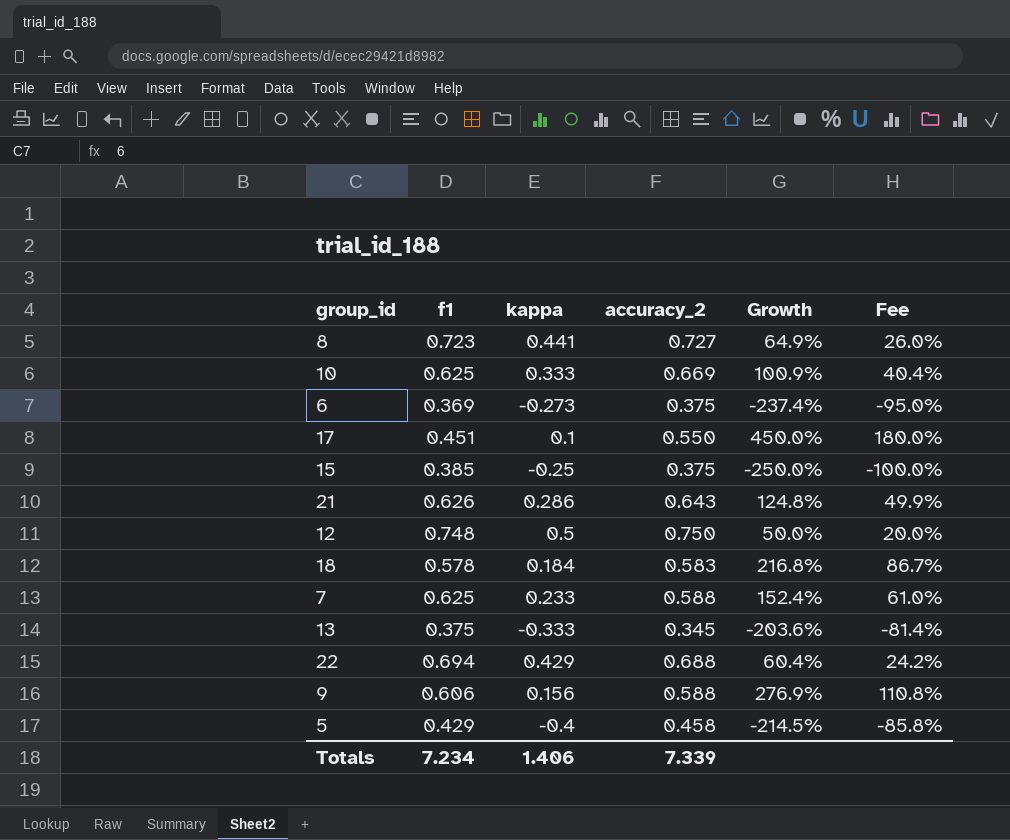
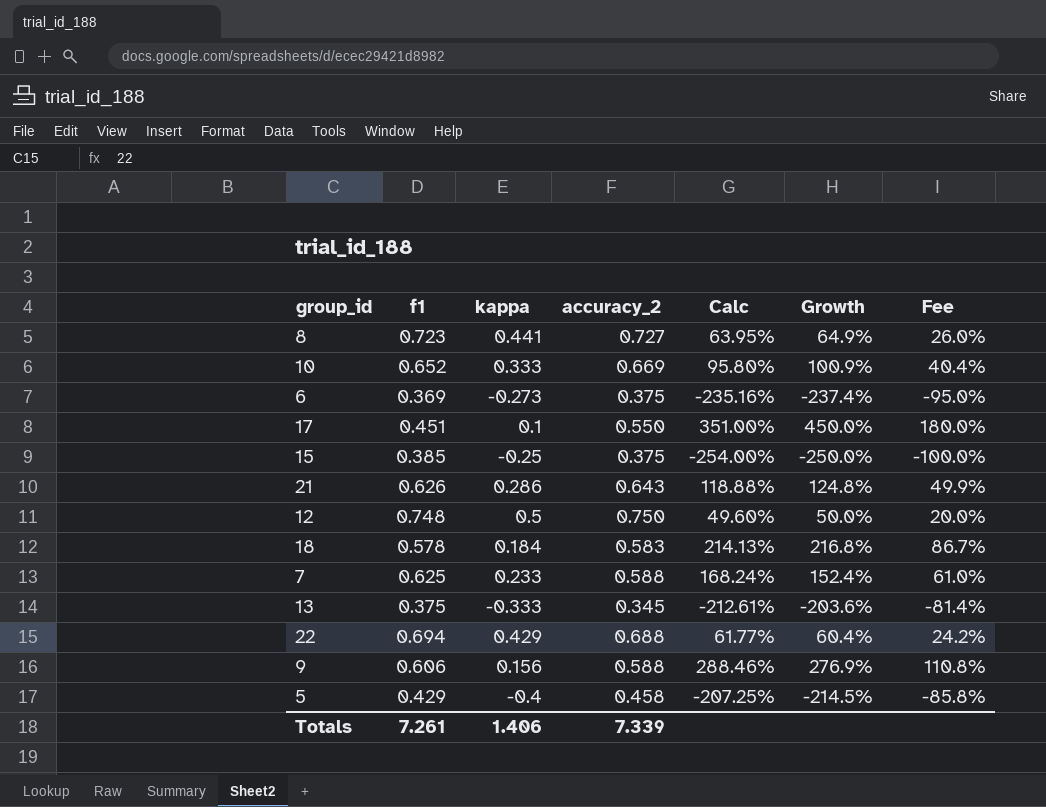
column Calc | formula: none -> ([f1] - [kappa]) / [kappa]
10 | f1: 0.625 -> 0.652
Totals | f1: 7.234 -> 7.261

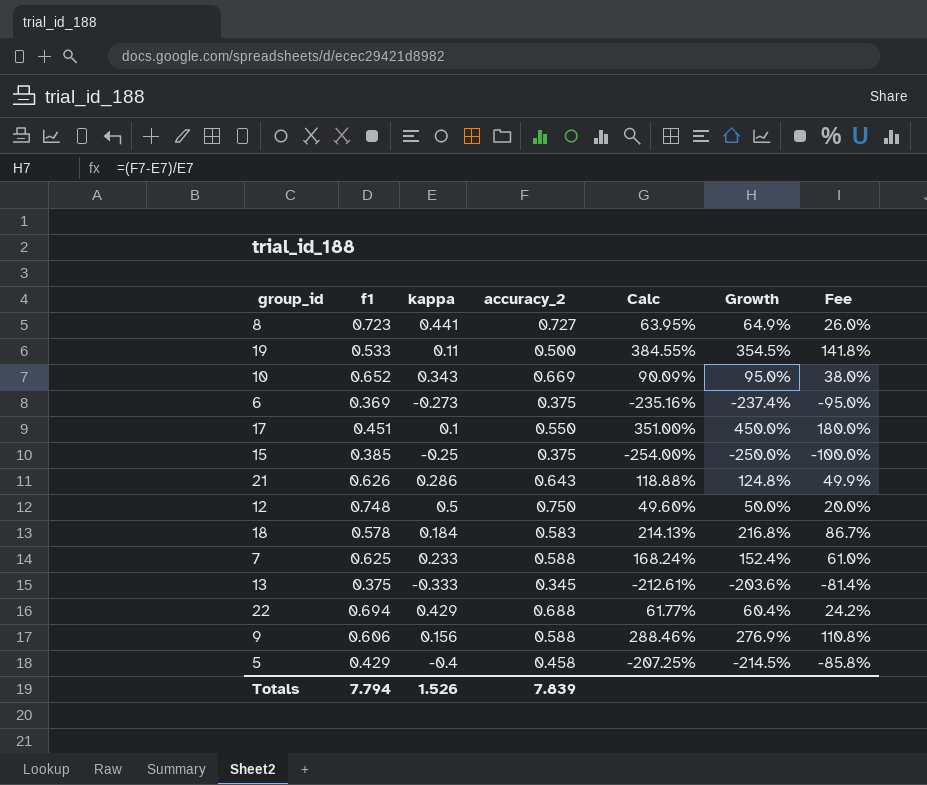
row 19: none -> 0.533 | 0.11 | 0.500 | 384.55% | 354.5% | 141.8%
10 | kappa: 0.333 -> 0.343
10 | Calc: 95.80% -> 90.09%
10 | Growth: 100.9% -> 95.0%
10 | Fee: 40.4% -> 38.0%
Totals | f1: 7.261 -> 7.794
Totals | kappa: 1.406 -> 1.526
Totals | accuracy_2: 7.339 -> 7.839

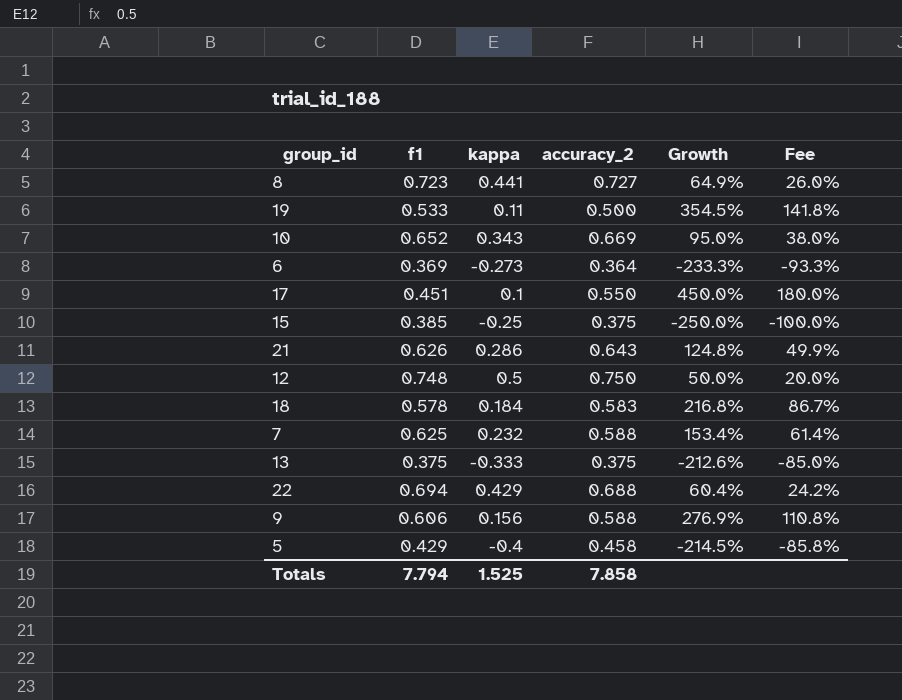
column Calc | formula: ([f1] - [kappa]) / [kappa] -> none
6 | accuracy_2: 0.375 -> 0.364
6 | Growth: -237.4% -> -233.3%
6 | Fee: -95.0% -> -93.3%
7 | kappa: 0.233 -> 0.232
7 | Growth: 152.4% -> 153.4%
7 | Fee: 61.0% -> 61.4%
13 | accuracy_2: 0.345 -> 0.375
13 | Growth: -203.6% -> -212.6%
13 | Fee: -81.4% -> -85.0%
Totals | kappa: 1.526 -> 1.525
Totals | accuracy_2: 7.839 -> 7.858

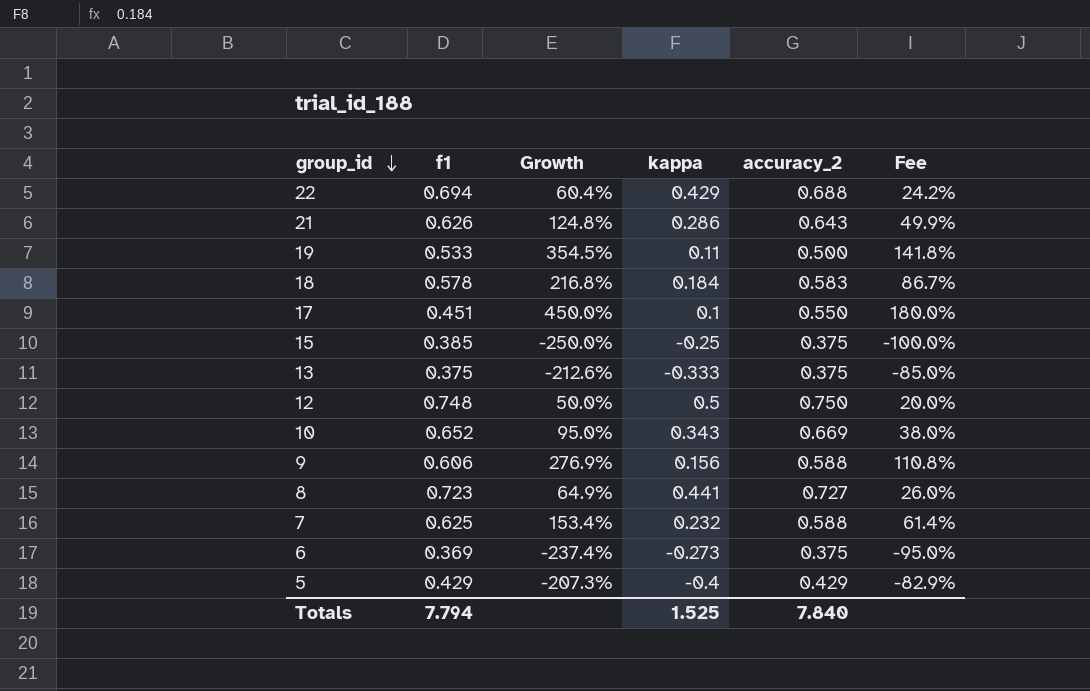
row order: none -> group_id descending
column Growth | position: 5 -> 3
6 | Growth: -233.3% -> -237.4%
6 | accuracy_2: 0.364 -> 0.375
6 | Fee: -93.3% -> -95.0%
5 | Growth: -214.5% -> -207.3%
5 | accuracy_2: 0.458 -> 0.429
5 | Fee: -85.8% -> -82.9%
Totals | accuracy_2: 7.858 -> 7.840

